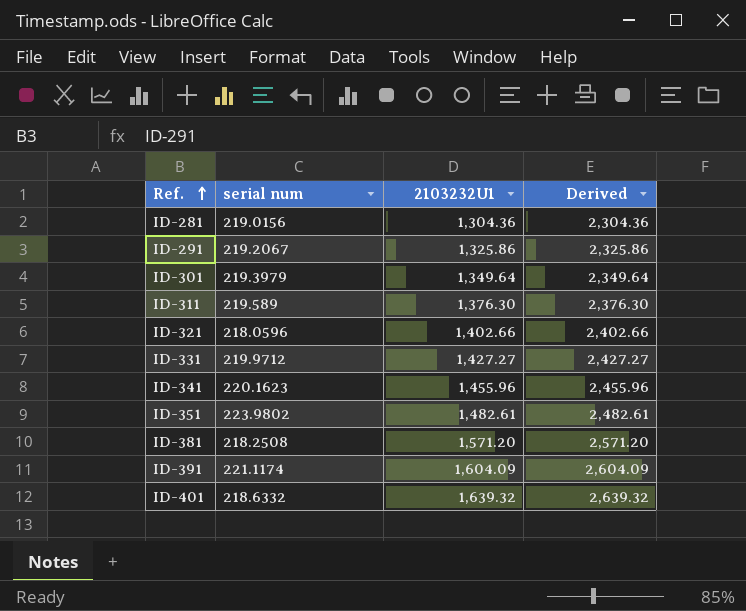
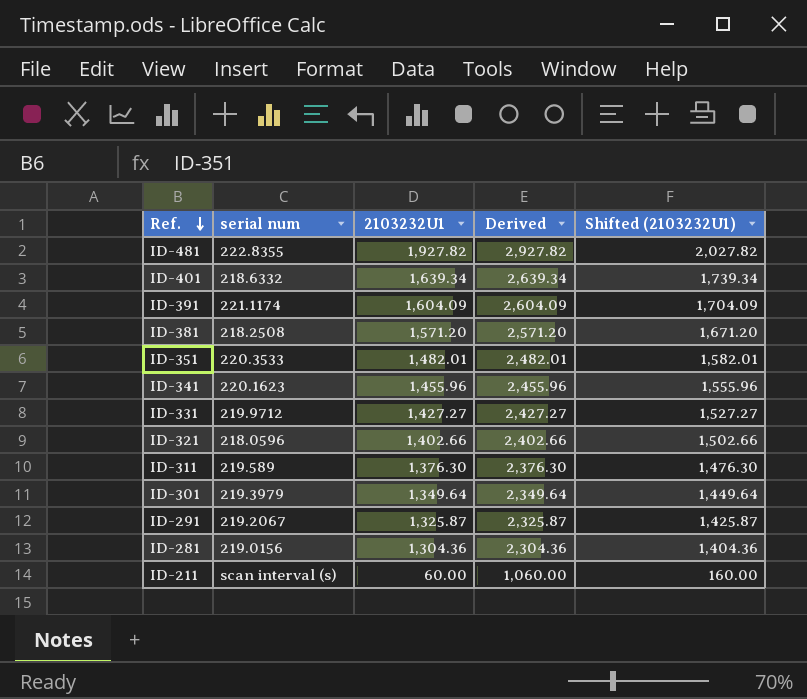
row order: Ref. ascending -> Ref. descending
column Shifted (2103232U1) | formula: none -> [2103232U1] + 100
row ID-481: none -> 222.8355 | 1,927.82 | 2,927.82 | 2,027.82
ID-401 | 2103232U1: 1,639.32 -> 1,639.34
ID-401 | Derived: 2,639.32 -> 2,639.34
ID-351 | serial num: 223.9802 -> 220.3533
ID-351 | 2103232U1: 1,482.61 -> 1,482.01
ID-351 | Derived: 2,482.61 -> 2,482.01
ID-291 | 2103232U1: 1,325.86 -> 1,325.87
ID-291 | Derived: 2,325.86 -> 2,325.87
row ID-211: none -> scan interval (s) | 60.00 | 1,060.00 | 160.00

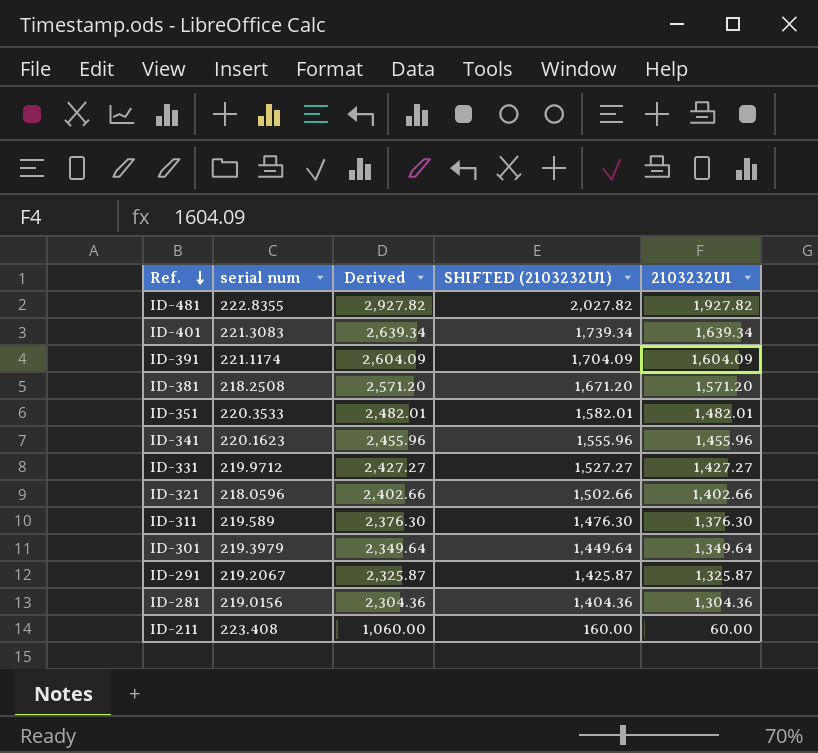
column name: Shifted (2103232U1) -> SHIFTED (2103232U1)
column 2103232U1 | position: 3 -> 5
ID-401 | serial num: 218.6332 -> 221.3083
ID-211 | serial num: scan interval (s) -> 223.408

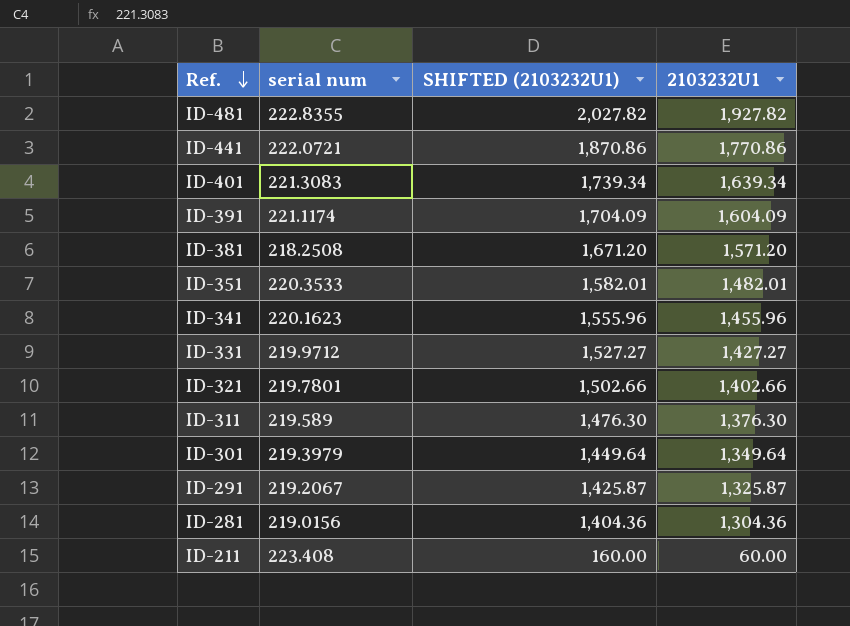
column Derived | formula: [2103232U1] + 1000 -> none
row ID-441: none -> 222.0721 | 1,870.86 | 1,770.86
ID-321 | serial num: 218.0596 -> 219.7801

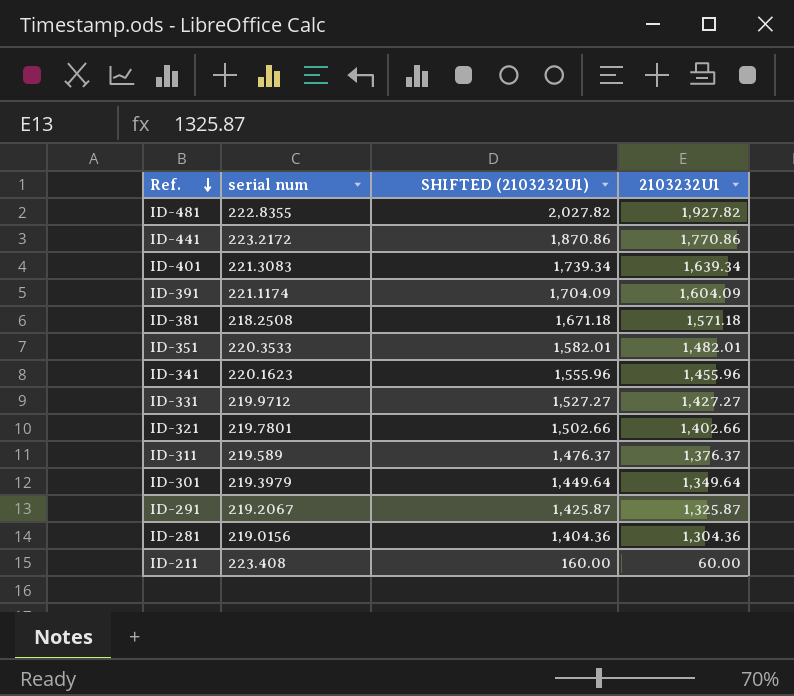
ID-441 | serial num: 222.0721 -> 223.2172
ID-381 | SHIFTED (2103232U1): 1,671.20 -> 1,671.18
ID-381 | 2103232U1: 1,571.20 -> 1,571.18
ID-311 | SHIFTED (2103232U1): 1,476.30 -> 1,476.37
ID-311 | 2103232U1: 1,376.30 -> 1,376.37

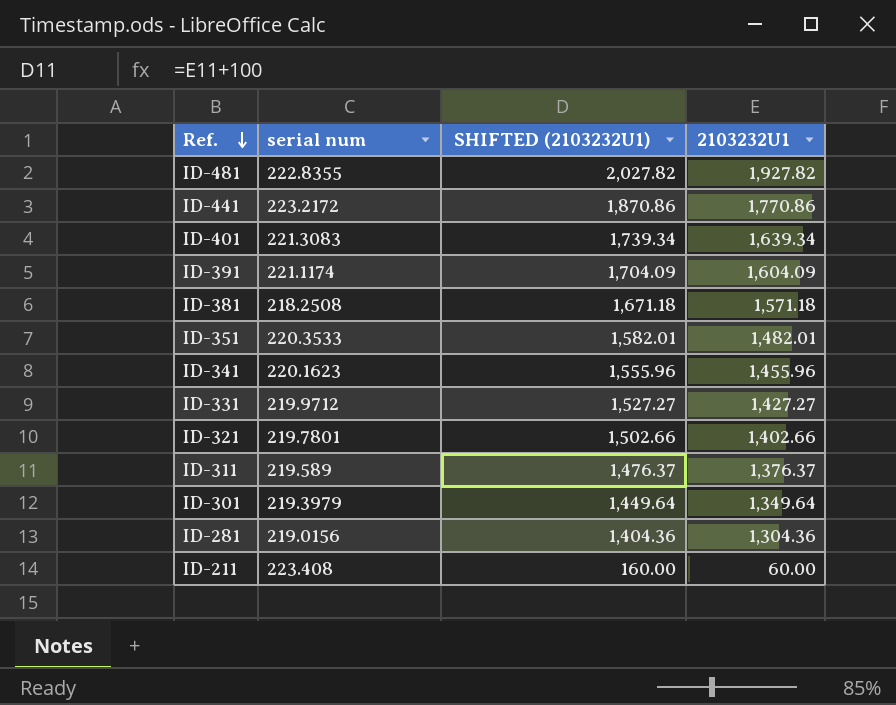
row ID-291: 219.2067 | 1,425.87 | 1,325.87 -> none

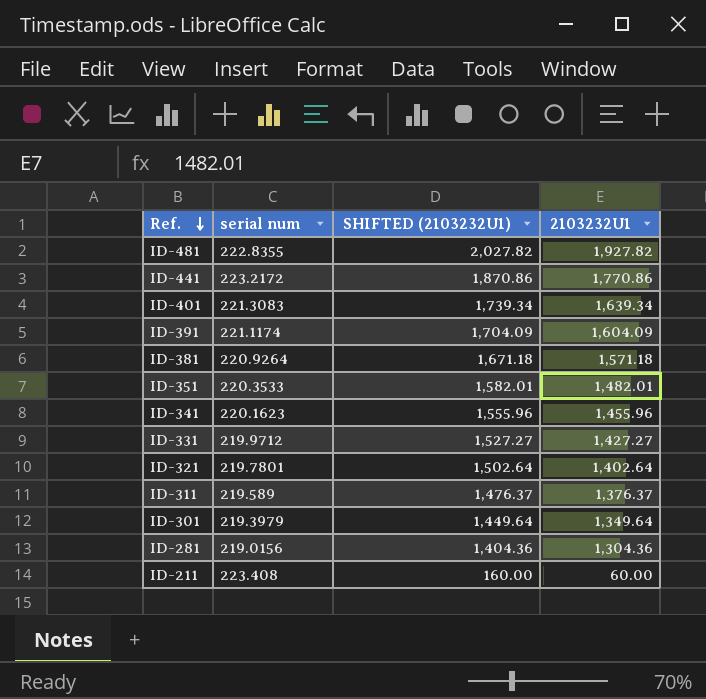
ID-381 | serial num: 218.2508 -> 220.9264
ID-321 | SHIFTED (2103232U1): 1,502.66 -> 1,502.64
ID-321 | 2103232U1: 1,402.66 -> 1,402.64

